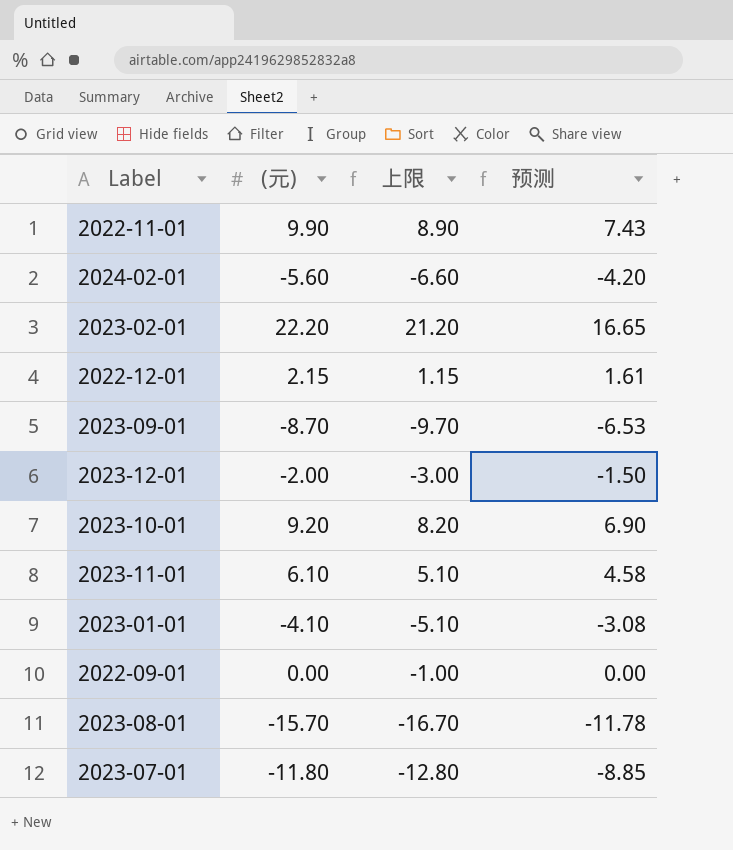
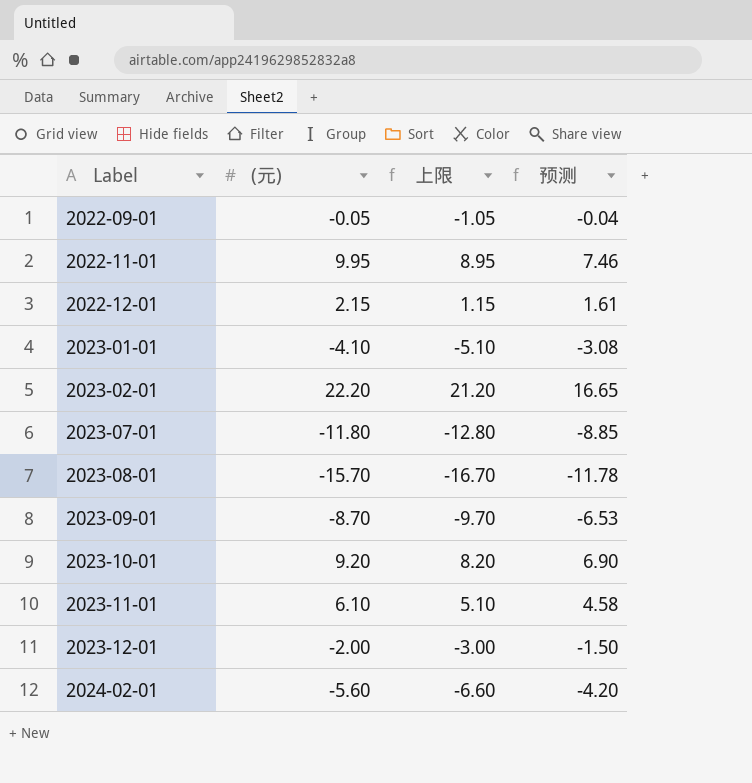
row order: none -> Label ascending
2022-09-01 | (元): 0.00 -> -0.05
2022-09-01 | 上限: -1.00 -> -1.05
2022-09-01 | 预测: 0.00 -> -0.04
2022-11-01 | (元): 9.90 -> 9.95
2022-11-01 | 上限: 8.90 -> 8.95
2022-11-01 | 预测: 7.43 -> 7.46

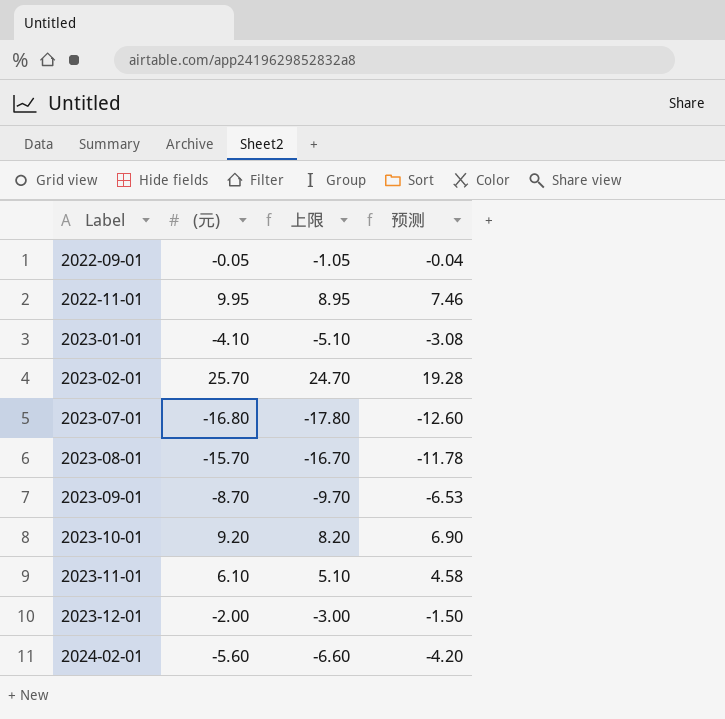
row 2022-12-01: 2.15 | 1.15 | 1.61 -> none
2023-02-01 | (元): 22.20 -> 25.70
2023-02-01 | 上限: 21.20 -> 24.70
2023-02-01 | 预测: 16.65 -> 19.28
2023-07-01 | (元): -11.80 -> -16.80
2023-07-01 | 上限: -12.80 -> -17.80
2023-07-01 | 预测: -8.85 -> -12.60

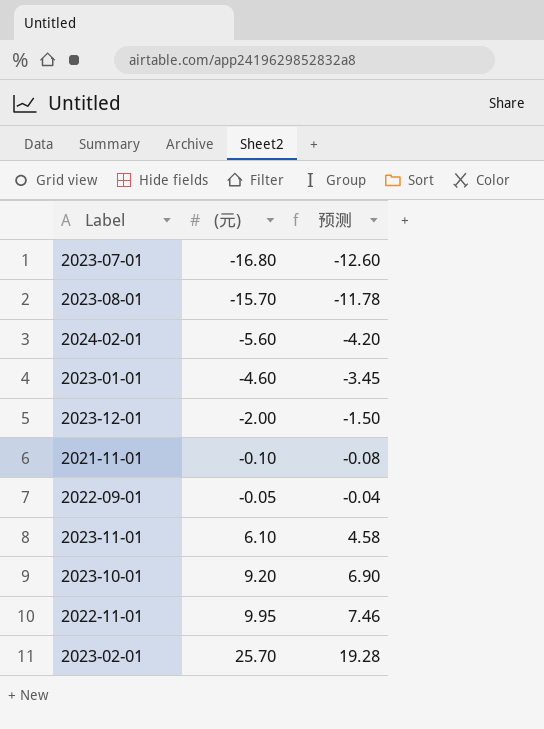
row order: Label ascending -> (元) ascending
column 上限 | formula: [(元)] - 1 -> none
row 2023-09-01: -8.70 | -9.70 | -6.53 -> none
2023-01-01 | (元): -4.10 -> -4.60
2023-01-01 | 预测: -3.08 -> -3.45
row 2021-11-01: none -> -0.10 | -0.08

